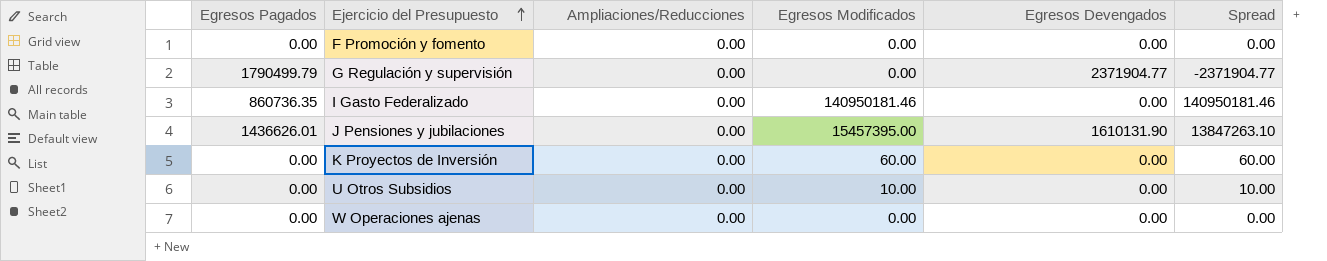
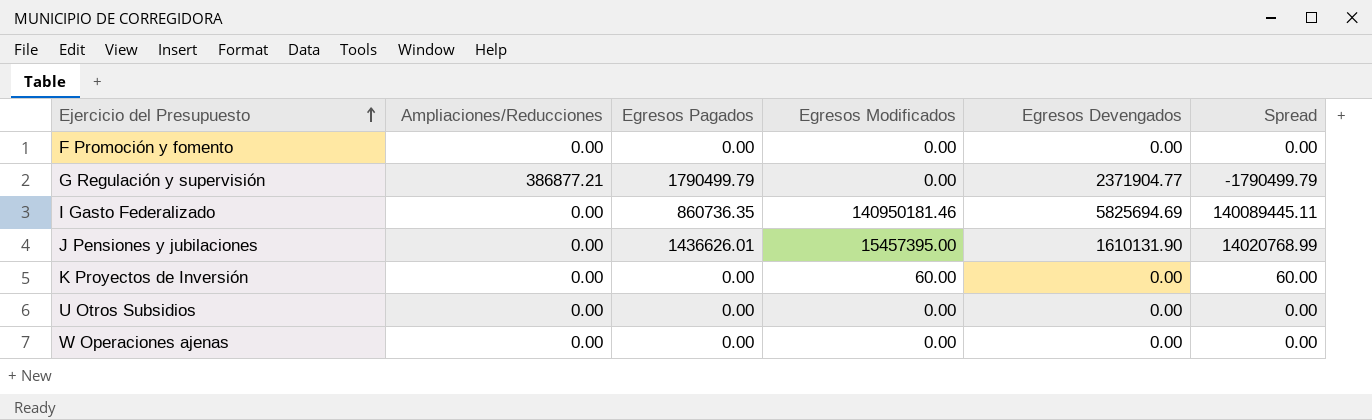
column Egresos Pagados | position: 1 -> 3
column Spread | formula: [Egresos Modificados] - [Egresos Devengados] -> [Egresos Modificados] - [Egresos Pagados]
G Regulación y supervisión | Ampliaciones/Reducciones: 0.00 -> 386877.21
I Gasto Federalizado | Egresos Devengados: 0.00 -> 5825694.69
U Otros Subsidios | Egresos Modificados: 10.00 -> 0.00

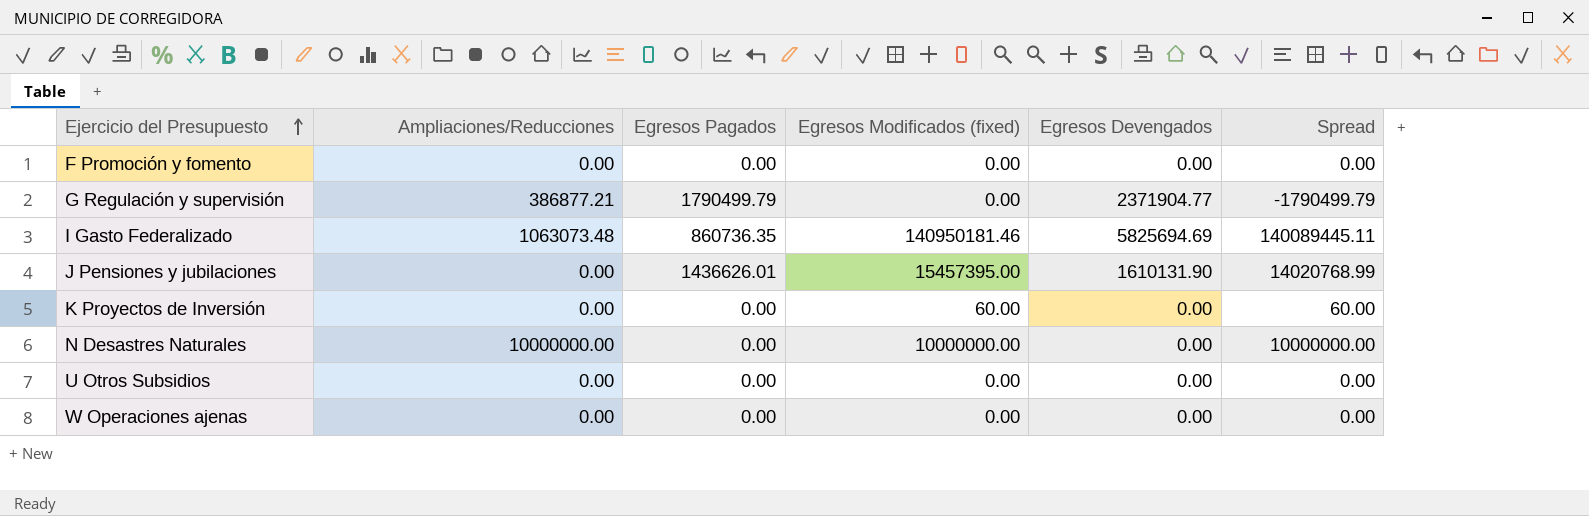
column name: Egresos Modificados -> Egresos Modificados (fixed)
I Gasto Federalizado | Ampliaciones/Reducciones: 0.00 -> 1063073.48
row N Desastres Naturales: none -> 10000000.00 | 0.00 | 10000000.00 | 0.00 | 10000000.00

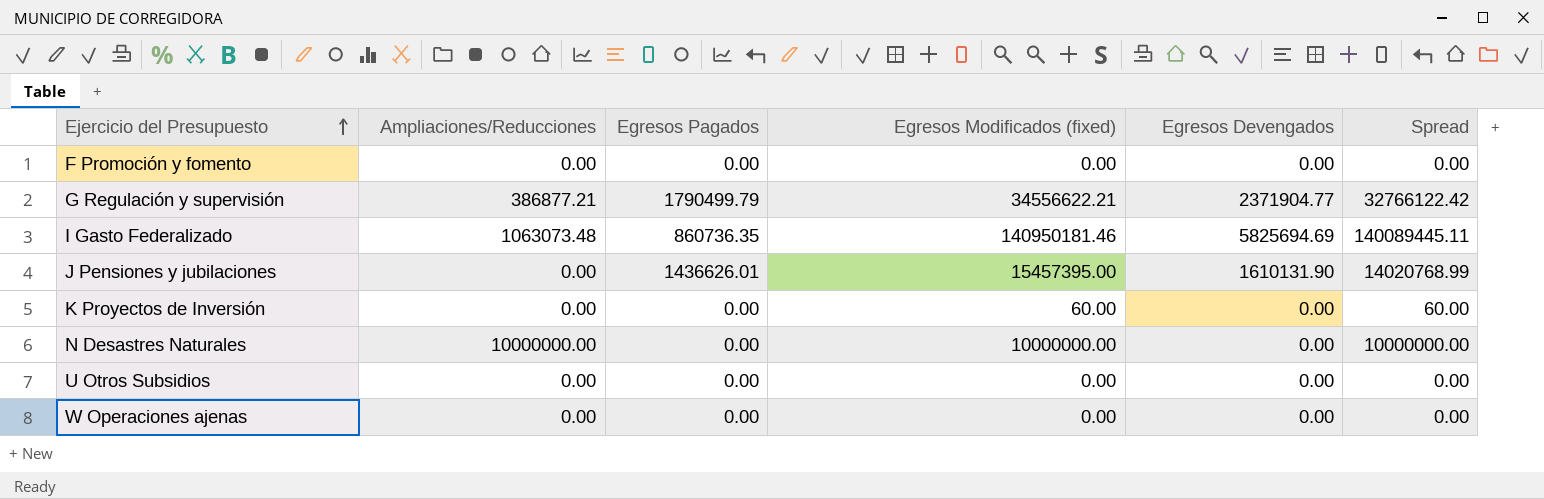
G Regulación y supervisión | Egresos Modificados (fixed): 0.00 -> 34556622.21
G Regulación y supervisión | Spread: -1790499.79 -> 32766122.42

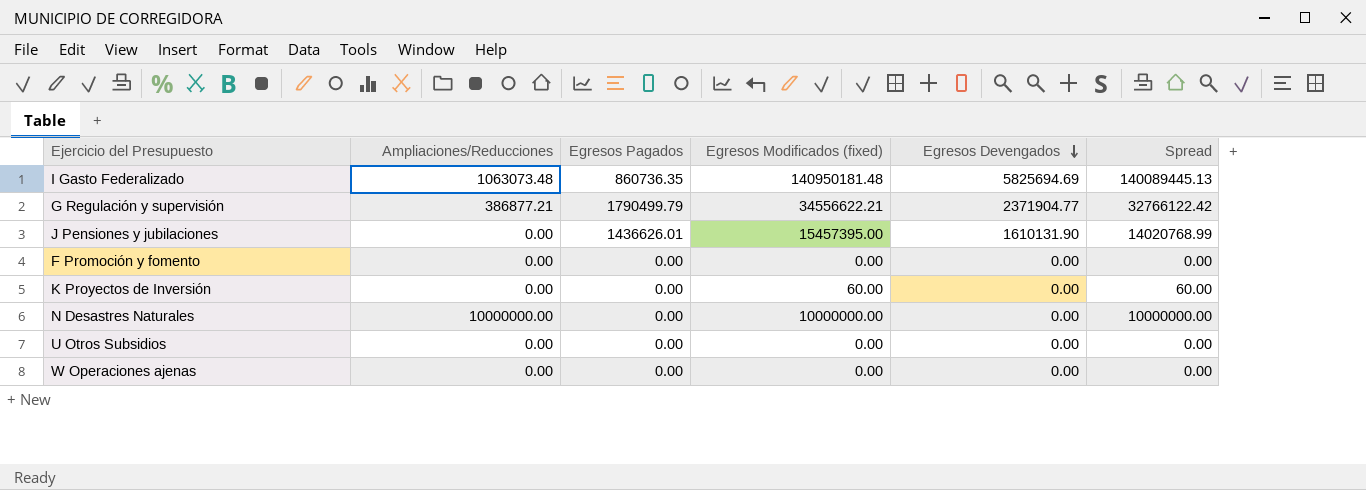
row order: Ejercicio del Presupuesto ascending -> Egresos Devengados descending
I Gasto Federalizado | Egresos Modificados (fixed): 140950181.46 -> 140950181.48
I Gasto Federalizado | Spread: 140089445.11 -> 140089445.13

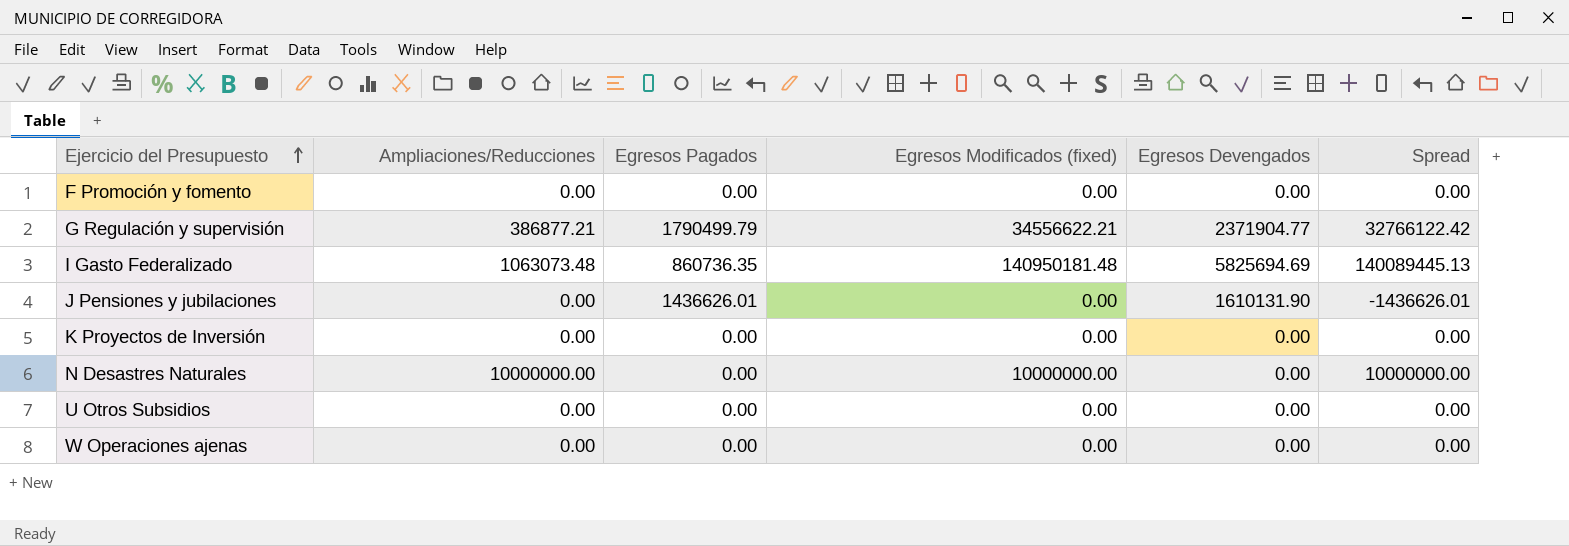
row order: Egresos Devengados descending -> Ejercicio del Presupuesto ascending
J Pensiones y jubilaciones | Egresos Modificados (fixed): 15457395.00 -> 0.00
J Pensiones y jubilaciones | Spread: 14020768.99 -> -1436626.01
K Proyectos de Inversión | Egresos Modificados (fixed): 60.00 -> 0.00
K Proyectos de Inversión | Spread: 60.00 -> 0.00

